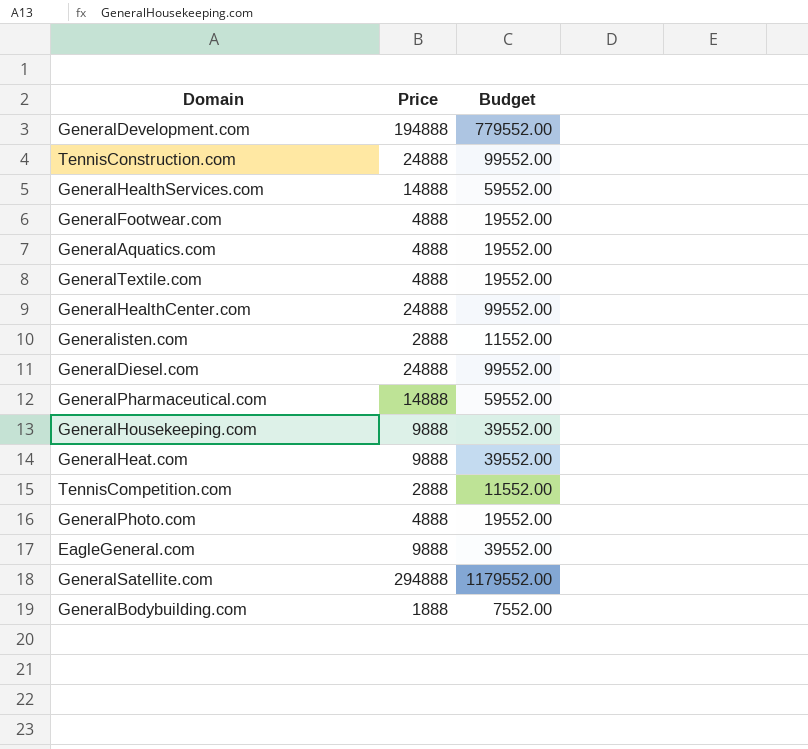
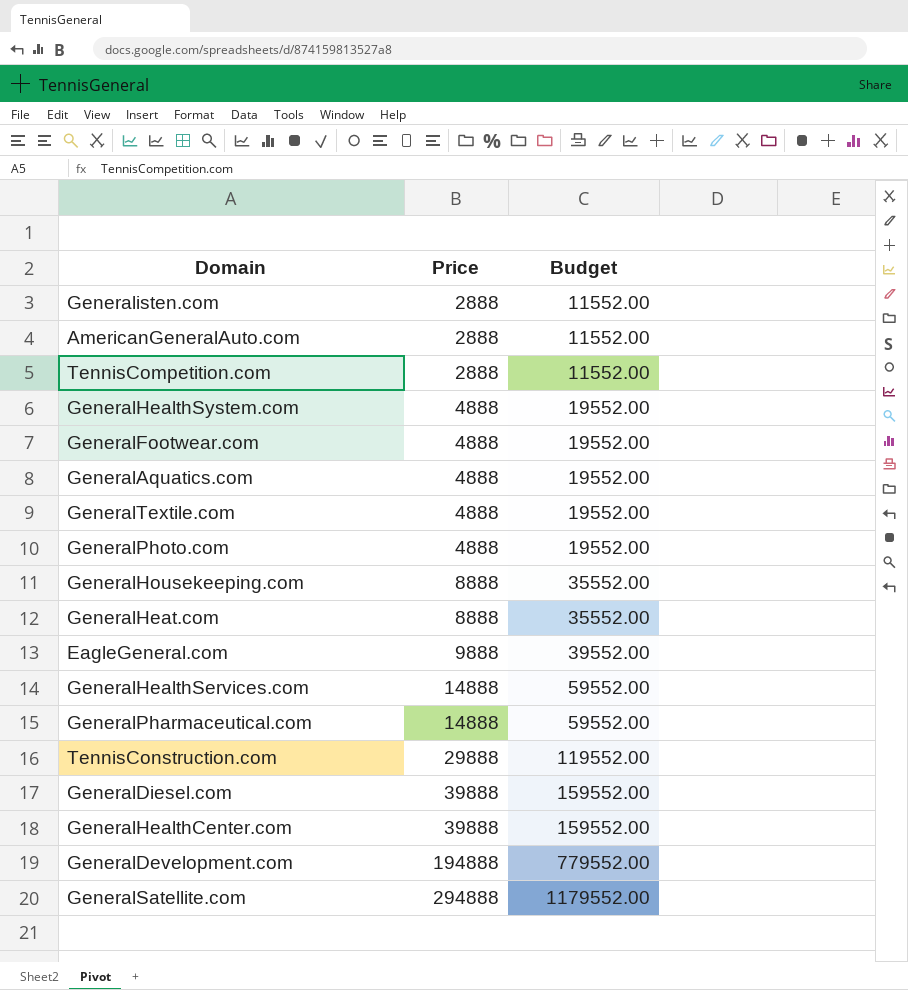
row order: none -> Price ascending
row GeneralBodybuilding.com: 1888 | 7552.00 -> none
row AmericanGeneralAuto.com: none -> 2888 | 11552.00
row GeneralHealthSystem.com: none -> 4888 | 19552.00
GeneralHousekeeping.com | Price: 9888 -> 8888
GeneralHousekeeping.com | Budget: 39552.00 -> 35552.00
GeneralHeat.com | Price: 9888 -> 8888
GeneralHeat.com | Budget: 39552.00 -> 35552.00
TennisConstruction.com | Price: 24888 -> 29888
TennisConstruction.com | Budget: 99552.00 -> 119552.00
GeneralDiesel.com | Price: 24888 -> 39888
GeneralDiesel.com | Budget: 99552.00 -> 159552.00
GeneralHealthCenter.com | Price: 24888 -> 39888
GeneralHealthCenter.com | Budget: 99552.00 -> 159552.00

